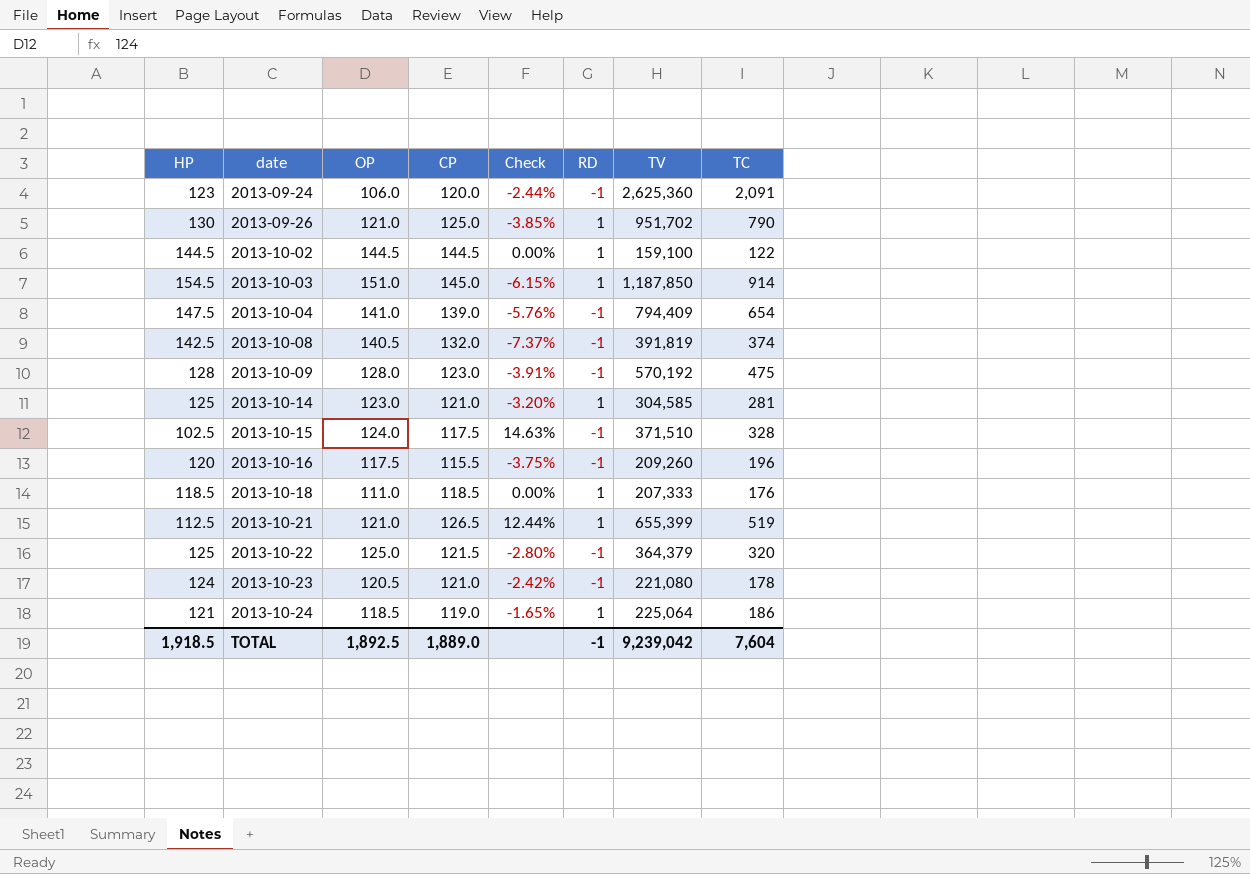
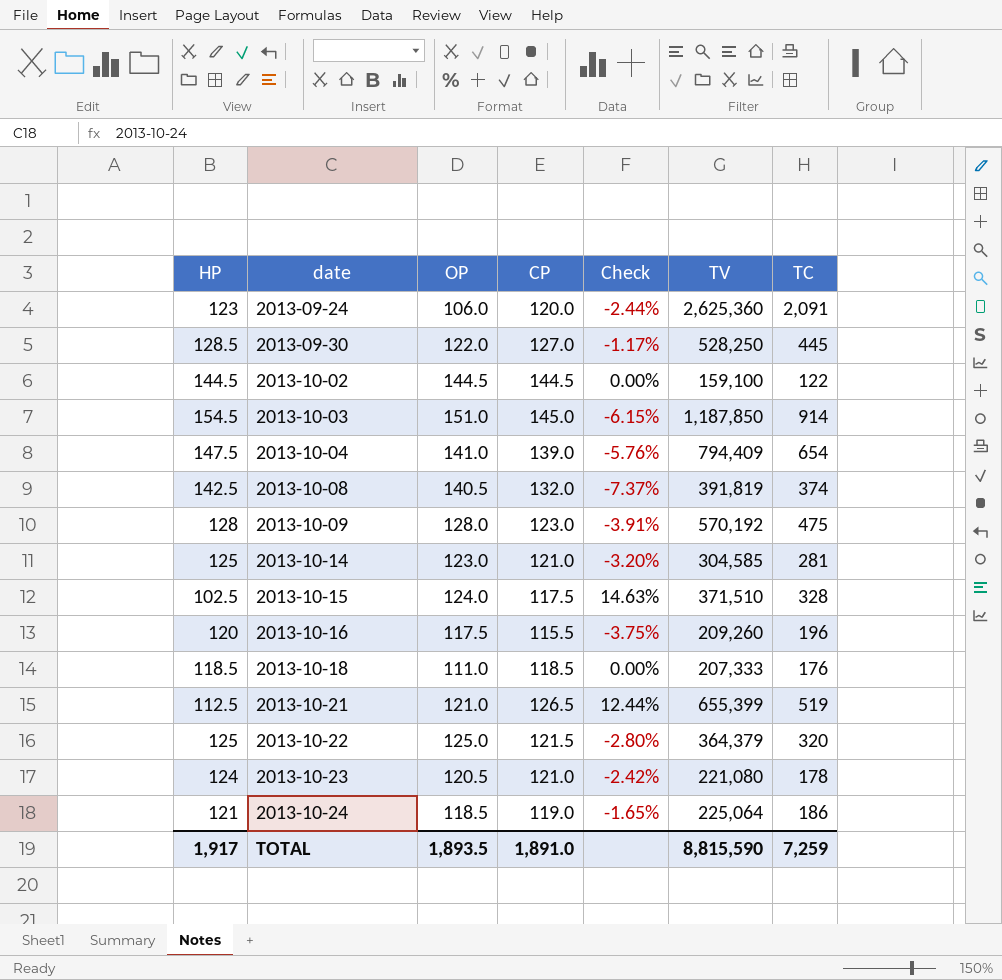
column RD | position: 6 -> none
row 2013-09-26: 130 | 121.0 | 125.0 | -3.85% | 1 | 951,702 | 790 -> none
row 2013-09-30: none -> 128.5 | 122.0 | 127.0 | -1.17% | 528,250 | 445
TOTAL | HP: 1,918.5 -> 1,917
TOTAL | OP: 1,892.5 -> 1,893.5
TOTAL | CP: 1,889.0 -> 1,891.0
TOTAL | TV: 9,239,042 -> 8,815,590
TOTAL | TC: 7,604 -> 7,259

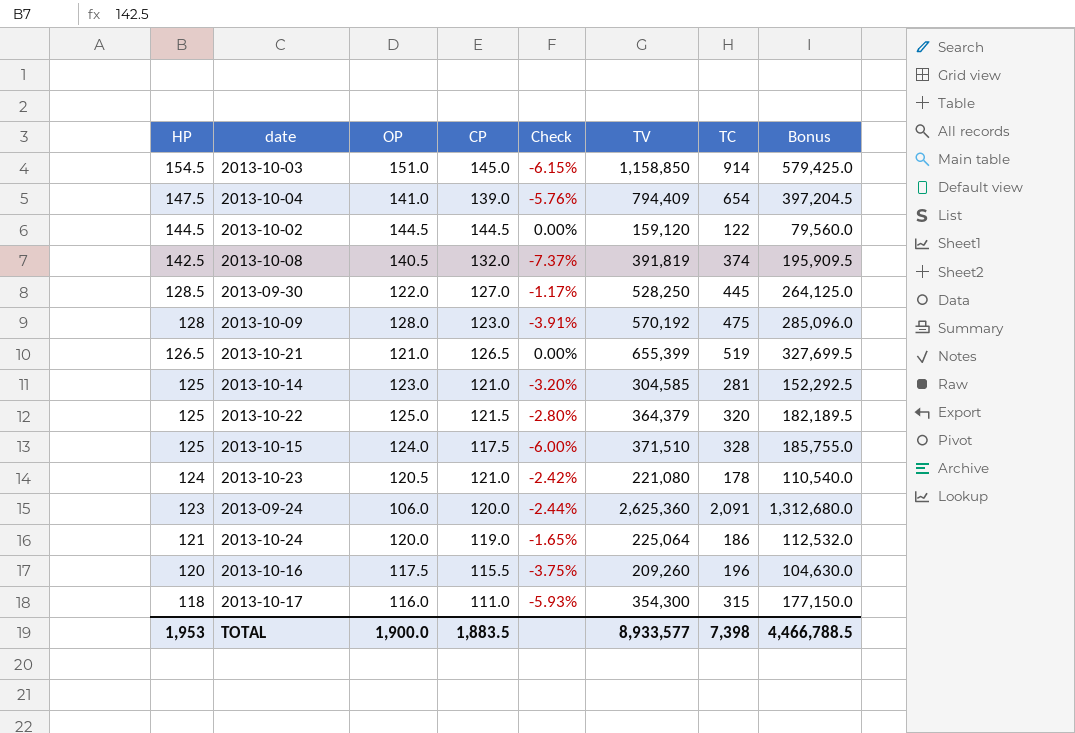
row order: date ascending -> HP descending
column Bonus | formula: none -> [TV] * 0.5
row 2013-10-18: 118.5 | 111.0 | 118.5 | 0.00% | 207,333 | 176 -> none
2013-10-03 | TV: 1,187,850 -> 1,158,850
2013-10-02 | TV: 159,100 -> 159,120
2013-10-21 | HP: 112.5 -> 126.5
2013-10-21 | Check: 12.44% -> 0.00%
2013-10-15 | HP: 102.5 -> 125
2013-10-15 | Check: 14.63% -> -6.00%
2013-10-24 | OP: 118.5 -> 120.0
row 2013-10-17: none -> 118 | 116.0 | 111.0 | -5.93% | 354,300 | 315 | 177,150.0
TOTAL | HP: 1,917 -> 1,953
TOTAL | OP: 1,893.5 -> 1,900.0
TOTAL | CP: 1,891.0 -> 1,883.5
TOTAL | TV: 8,815,590 -> 8,933,577
TOTAL | TC: 7,259 -> 7,398

